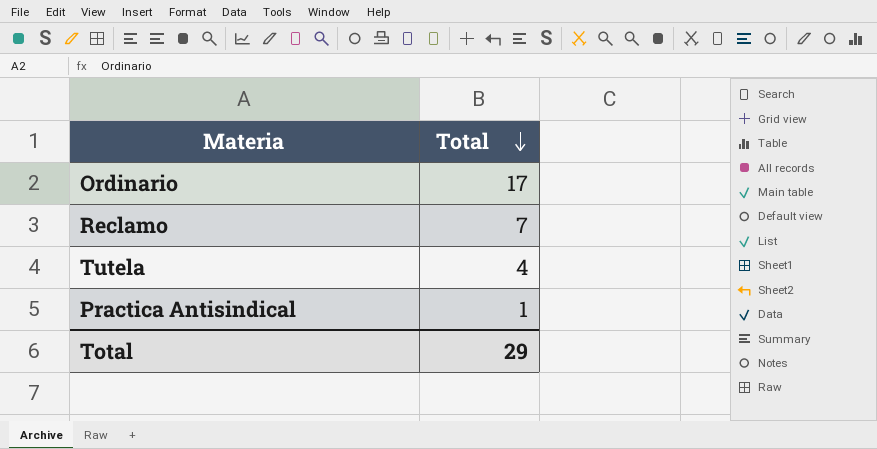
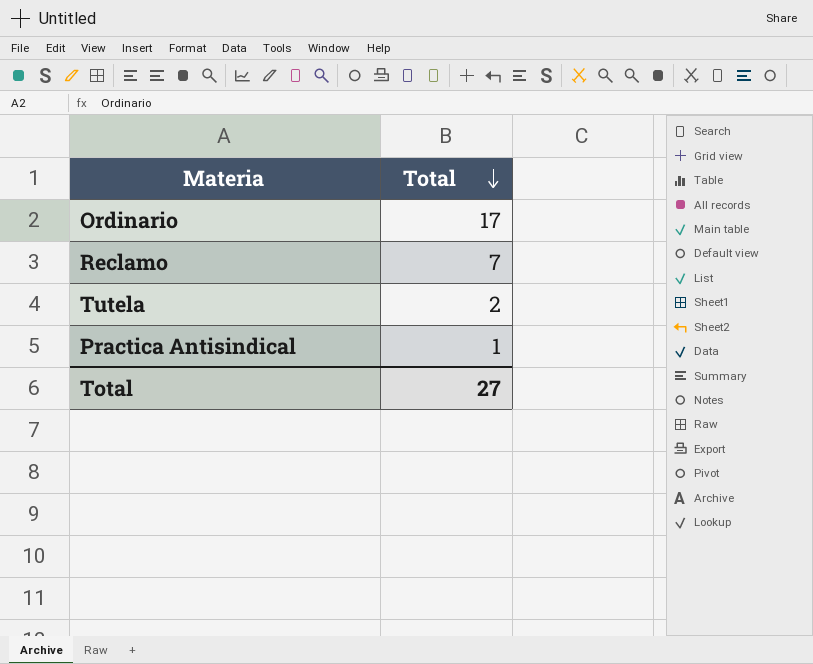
Tutela | Total: 4 -> 2
Total | Total: 29 -> 27

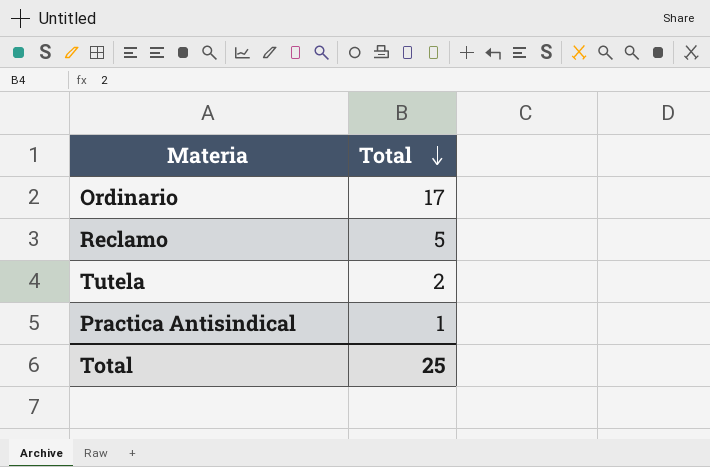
Reclamo | Total: 7 -> 5
Total | Total: 27 -> 25

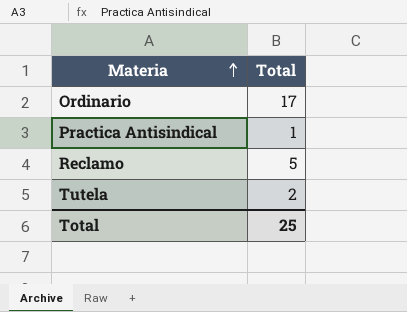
row order: Total descending -> Materia ascending

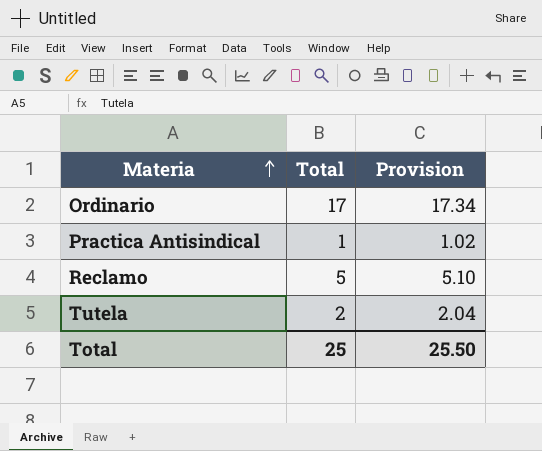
column Provision | formula: none -> [Total] * 1.02

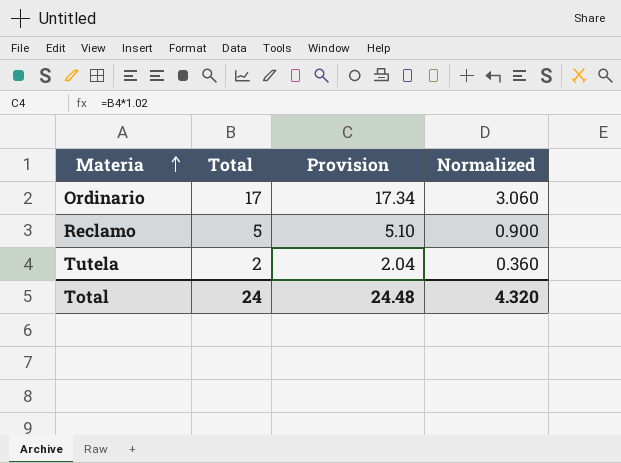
column Normalized | formula: none -> [Total] * 0.18
row Practica Antisindical: 1 | 1.02 -> none
Total | Total: 25 -> 24
Total | Provision: 25.50 -> 24.48

